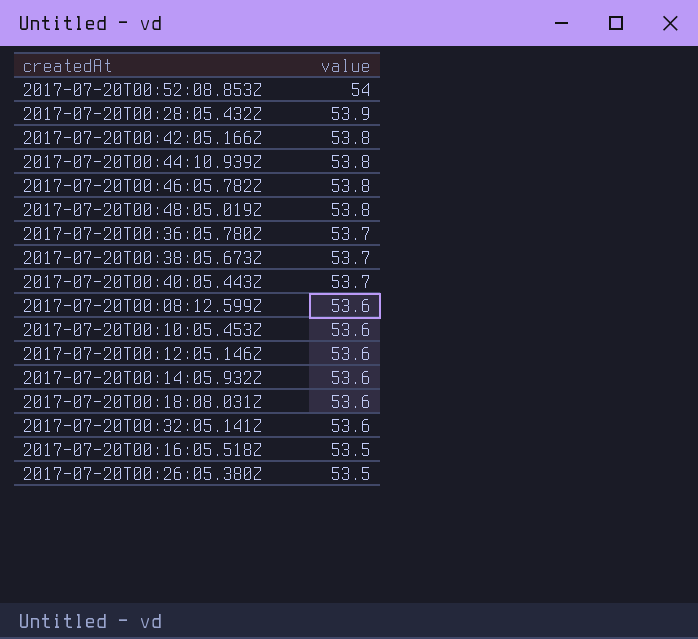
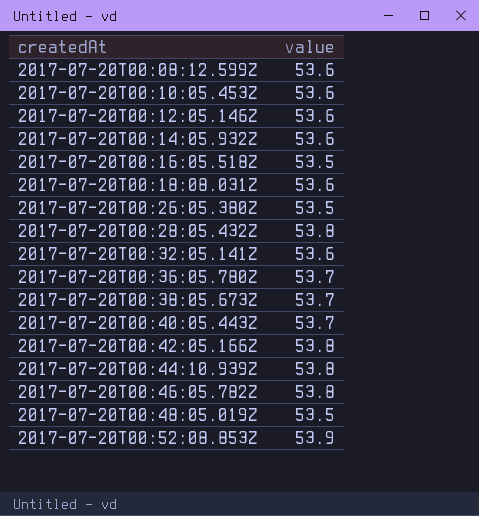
row order: value descending -> createdAt ascending
2017-07-20T00:28:05.432Z | value: 53.9 -> 53.8
2017-07-20T00:48:05.019Z | value: 53.8 -> 53.5
2017-07-20T00:52:08.853Z | value: 54 -> 53.9

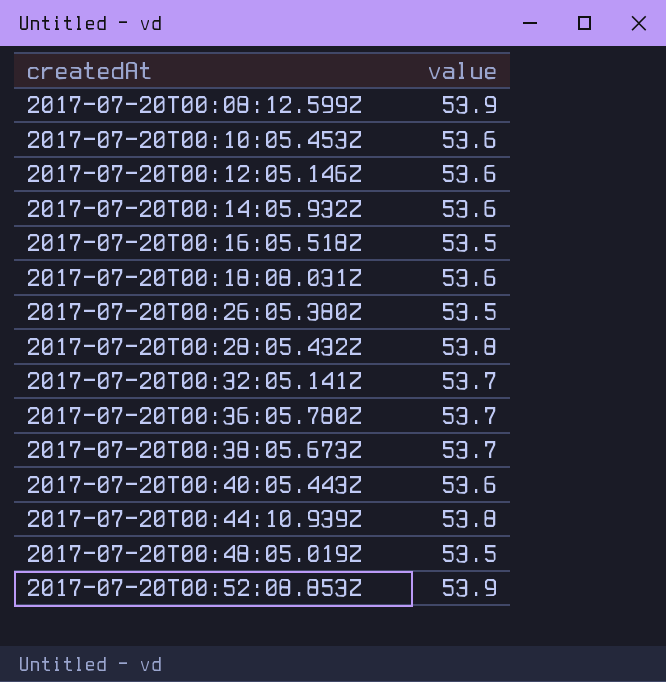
row 2017-07-20T00:42:05.166Z: 53.8 -> none
row 2017-07-20T00:46:05.782Z: 53.8 -> none
2017-07-20T00:08:12.599Z | value: 53.6 -> 53.9
2017-07-20T00:32:05.141Z | value: 53.6 -> 53.7
2017-07-20T00:40:05.443Z | value: 53.7 -> 53.6

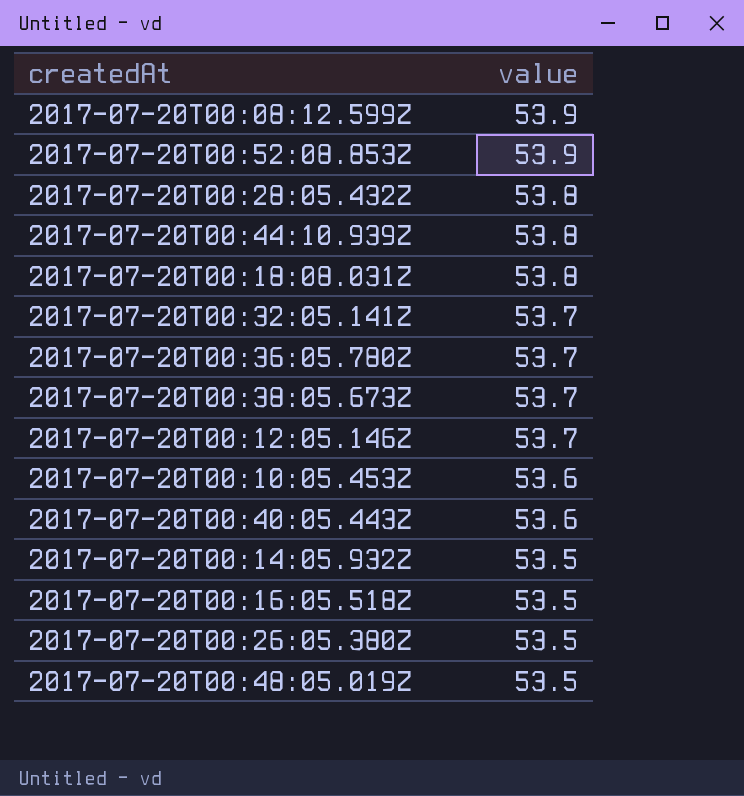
row order: createdAt ascending -> value descending
2017-07-20T00:18:08.031Z | value: 53.6 -> 53.8
2017-07-20T00:12:05.146Z | value: 53.6 -> 53.7
2017-07-20T00:14:05.932Z | value: 53.6 -> 53.5

